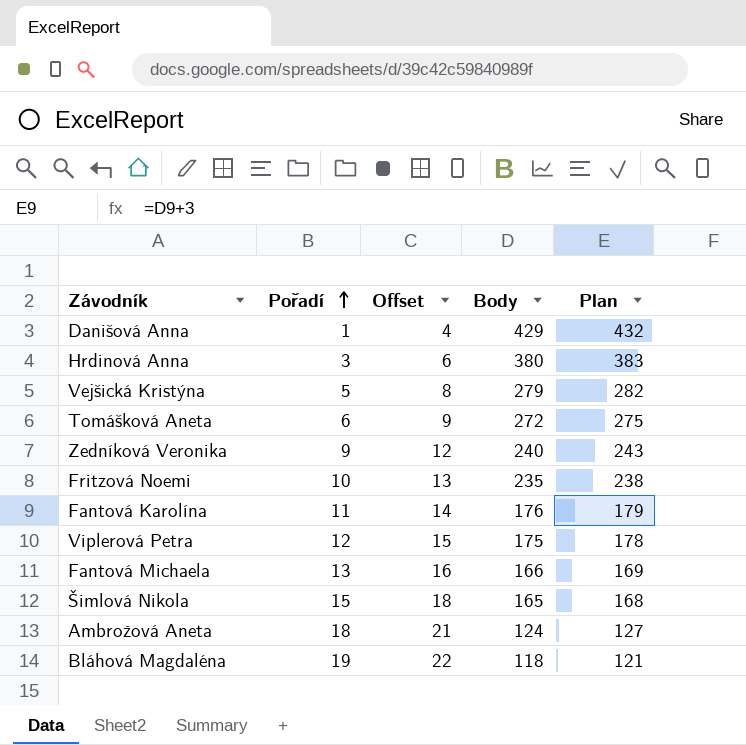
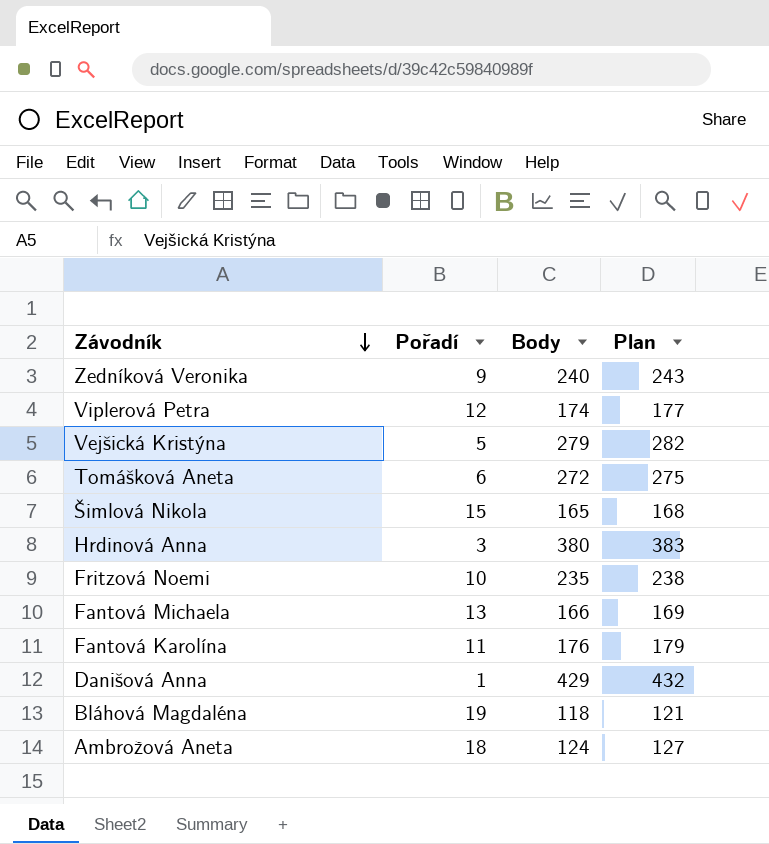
row order: Pořadí ascending -> Závodník descending
column Offset | formula: [Pořadí] + 3 -> none
Viplerová Petra | Body: 175 -> 174
Viplerová Petra | Plan: 178 -> 177

